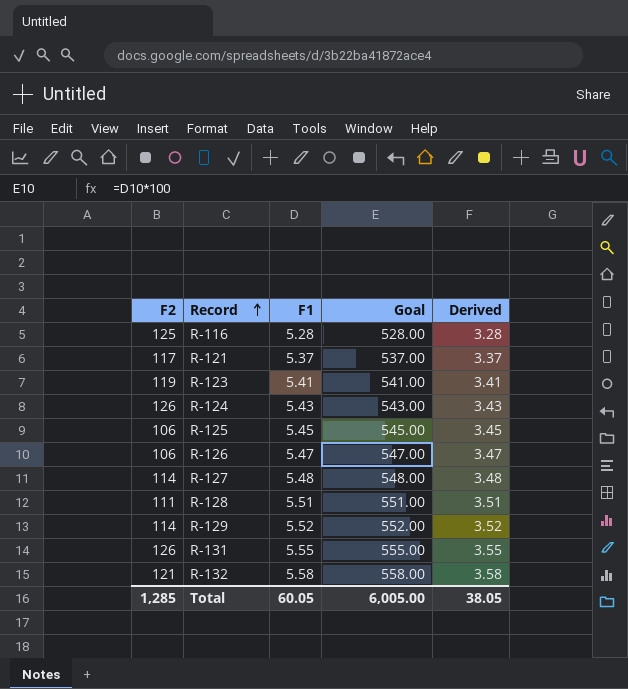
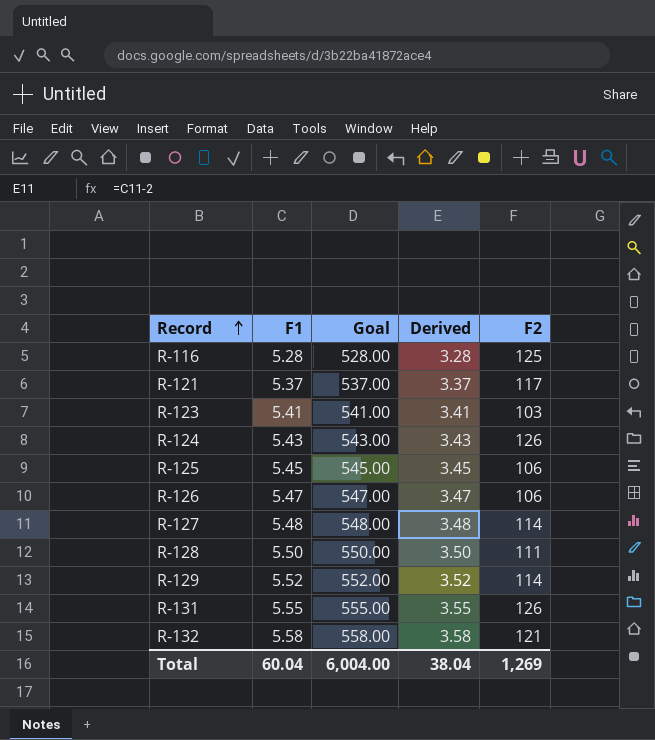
column F2 | position: 1 -> 5
R-123 | F2: 119 -> 103
R-128 | F1: 5.51 -> 5.50
R-128 | Goal: 551.00 -> 550.00
R-128 | Derived: 3.51 -> 3.50
Total | F1: 60.05 -> 60.04
Total | Goal: 6,005.00 -> 6,004.00
Total | Derived: 38.05 -> 38.04
Total | F2: 1,285 -> 1,269

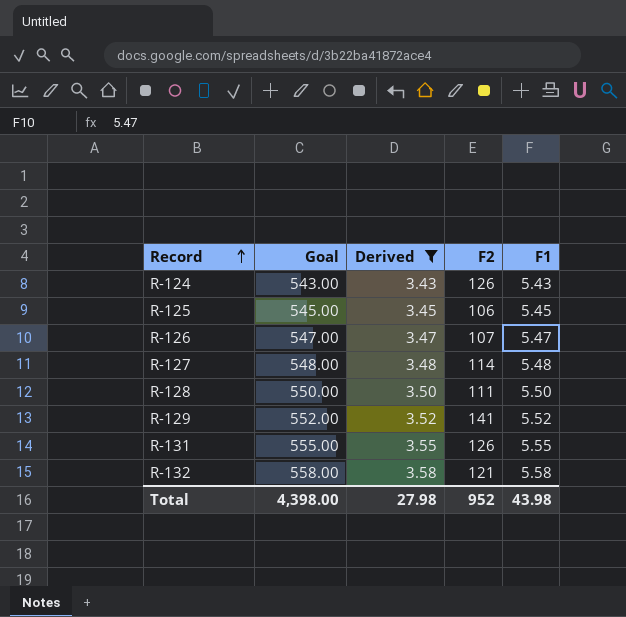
filter: none -> Derived >= 3.43
column F1 | position: 2 -> 5
R-126 | F2: 106 -> 107
R-129 | F2: 114 -> 141
Total | Goal: 6,004.00 -> 4,398.00
Total | Derived: 38.04 -> 27.98
Total | F2: 1,269 -> 952
Total | F1: 60.04 -> 43.98

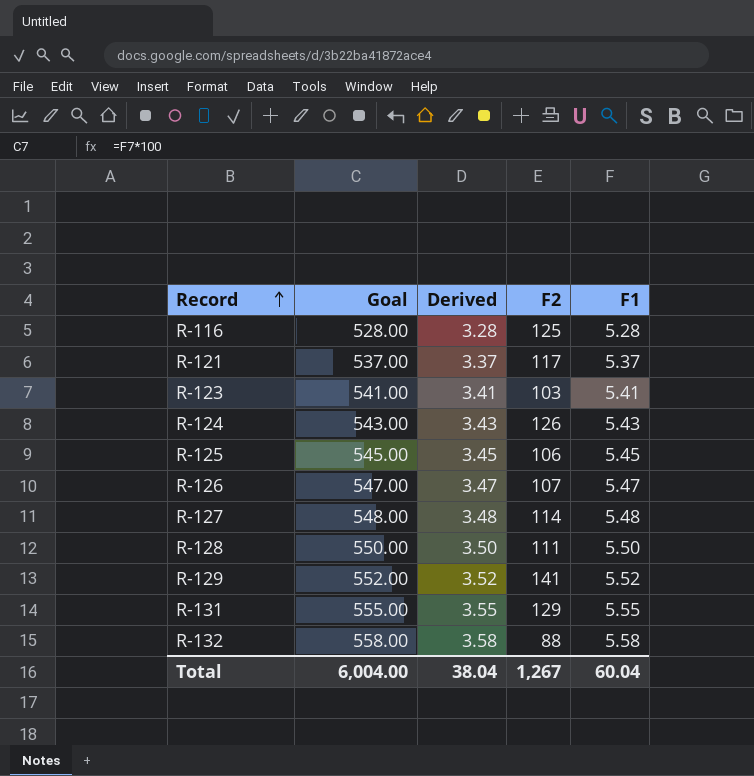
filter: Derived >= 3.43 -> none
R-131 | F2: 126 -> 129
R-132 | F2: 121 -> 88
Total | Goal: 4,398.00 -> 6,004.00
Total | Derived: 27.98 -> 38.04
Total | F2: 952 -> 1,267
Total | F1: 43.98 -> 60.04

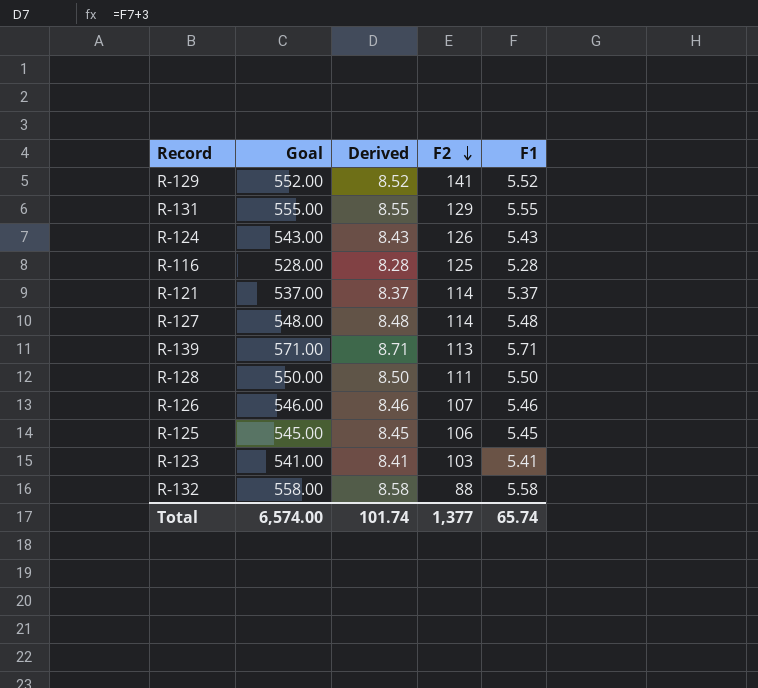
row order: Record ascending -> F2 descending
column Derived | formula: [F1] - 2 -> [F1] + 3
R-121 | F2: 117 -> 114
row R-139: none -> 571.00 | 8.71 | 113 | 5.71
R-126 | Goal: 547.00 -> 546.00
R-126 | F1: 5.47 -> 5.46
Total | Goal: 6,004.00 -> 6,574.00
Total | Derived: 38.04 -> 101.74
Total | F2: 1,267 -> 1,377
Total | F1: 60.04 -> 65.74

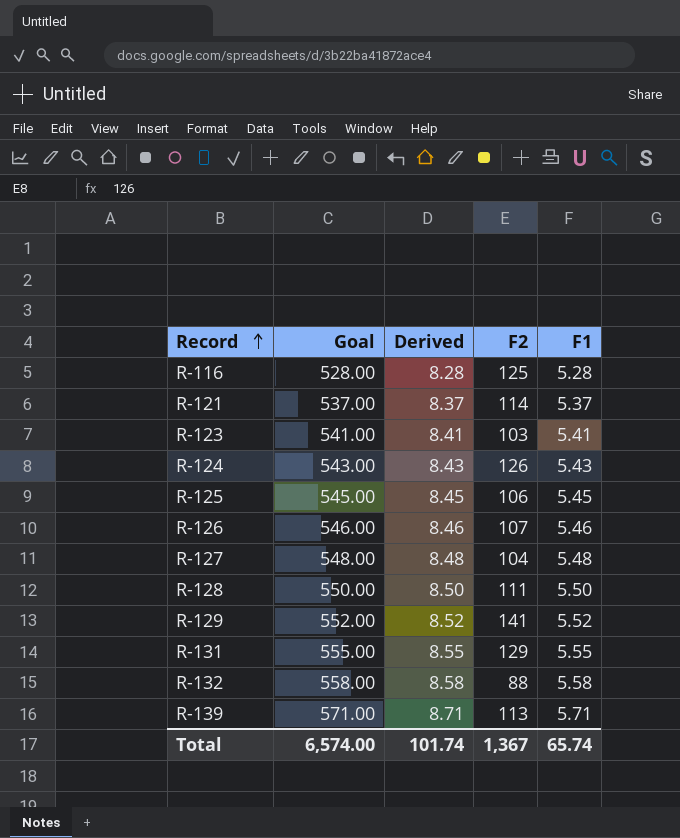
row order: F2 descending -> Record ascending
R-127 | F2: 114 -> 104
Total | F2: 1,377 -> 1,367

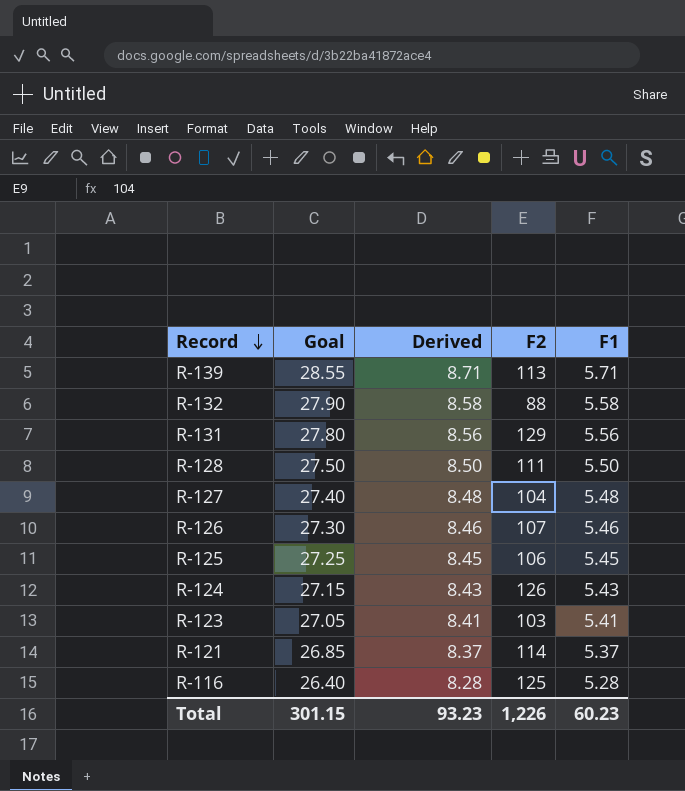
row order: Record ascending -> Record descending
column Goal | formula: [F1] * 100 -> [F1] * 5
row R-129: 552.00 | 8.52 | 141 | 5.52 -> none
R-131 | Derived: 8.55 -> 8.56
R-131 | F1: 5.55 -> 5.56
Total | Goal: 6,574.00 -> 301.15
Total | Derived: 101.74 -> 93.23
Total | F2: 1,367 -> 1,226
Total | F1: 65.74 -> 60.23

